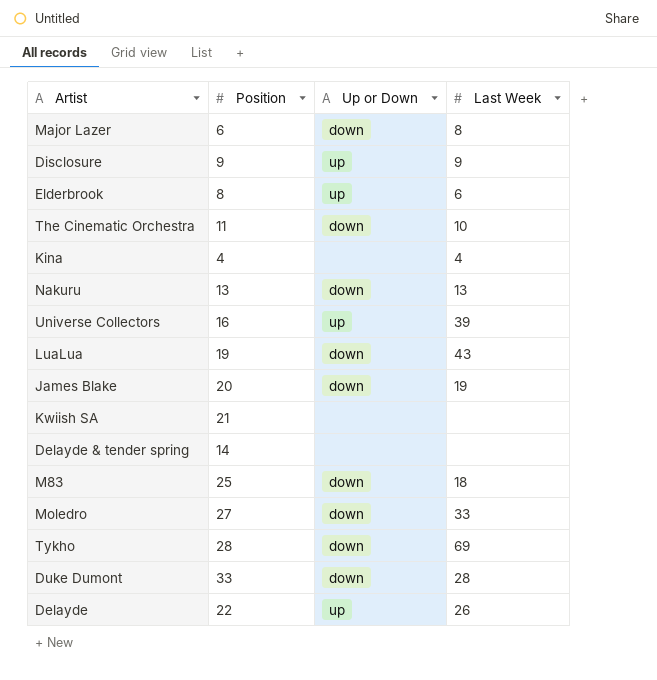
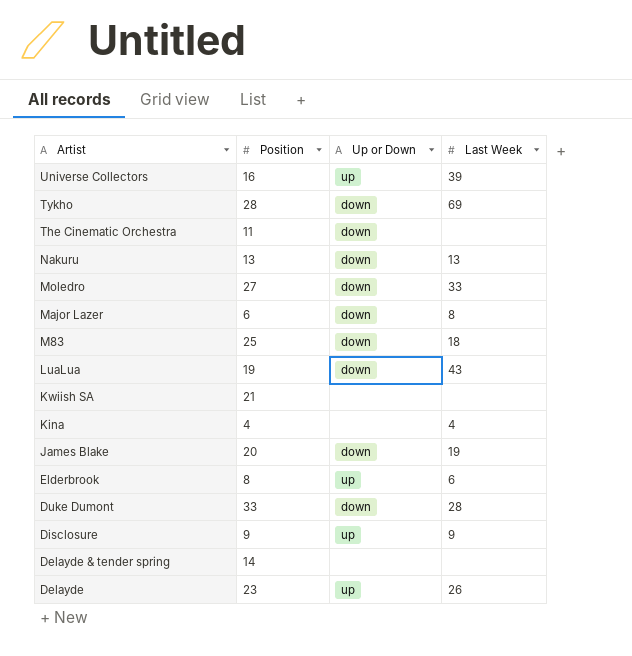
row order: none -> Artist descending
The Cinematic Orchestra | Last Week: 10 -> none
Delayde | Position: 22 -> 23

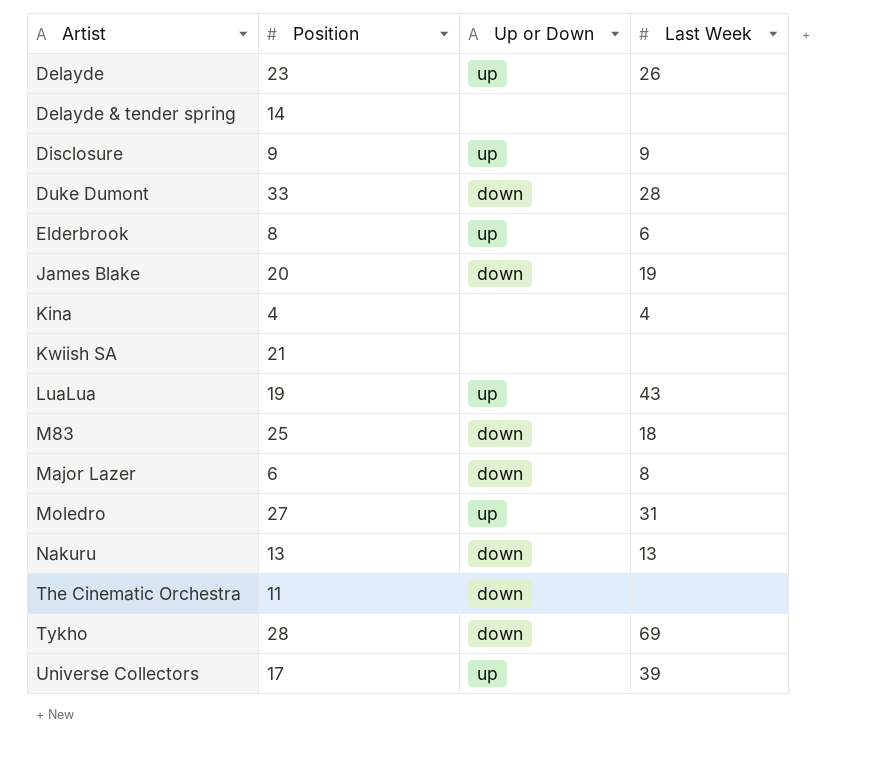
row order: Artist descending -> Artist ascending
LuaLua | Up or Down: down -> up
Moledro | Up or Down: down -> up
Moledro | Last Week: 33 -> 31
Universe Collectors | Position: 16 -> 17

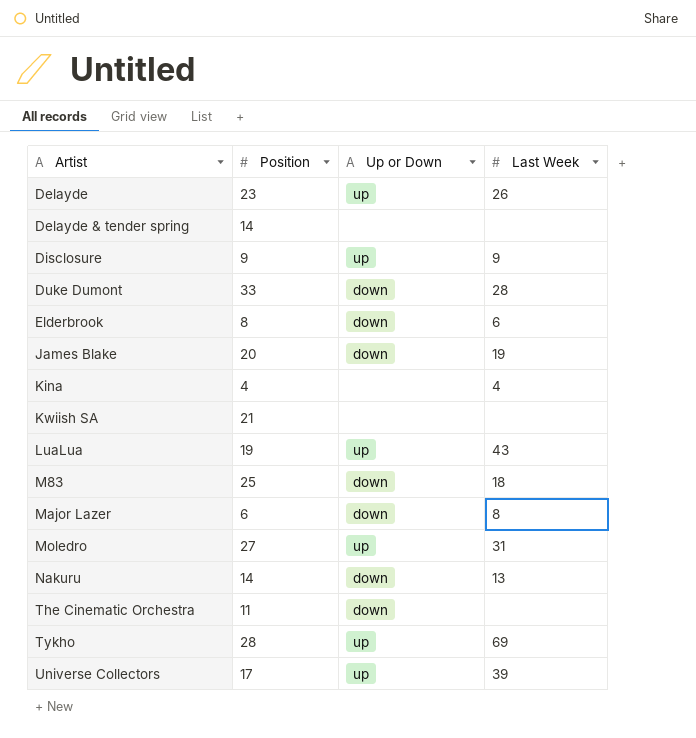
Elderbrook | Up or Down: up -> down
Nakuru | Position: 13 -> 14
Tykho | Up or Down: down -> up

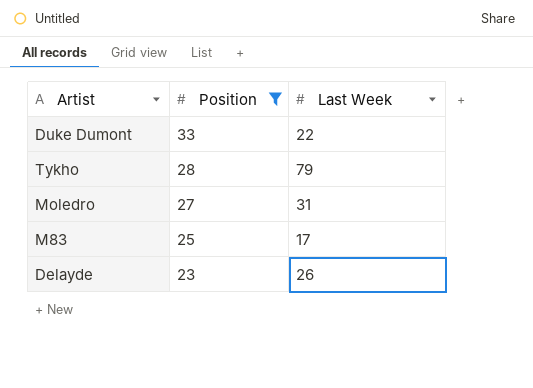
filter: none -> Position >= 23
row order: Artist ascending -> Position descending
column Up or Down | position: 3 -> none
Duke Dumont | Last Week: 28 -> 22
Tykho | Last Week: 69 -> 79
M83 | Last Week: 18 -> 17

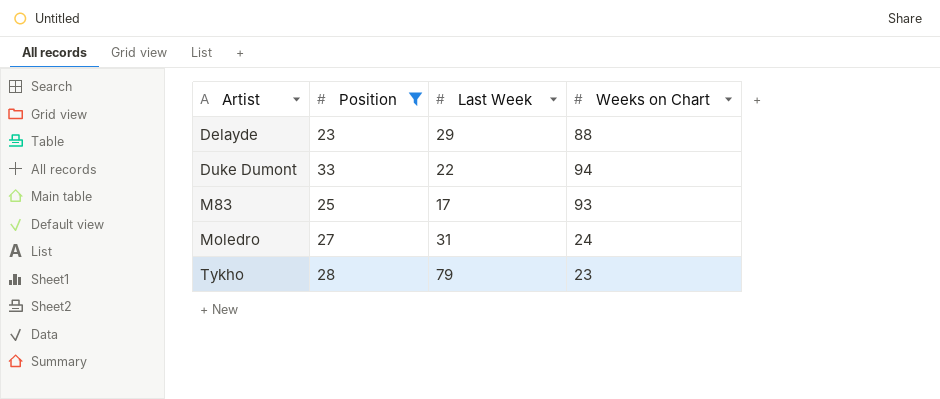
row order: Position descending -> Artist ascending
column Weeks on Chart | position: none -> 4
Delayde | Last Week: 26 -> 29

